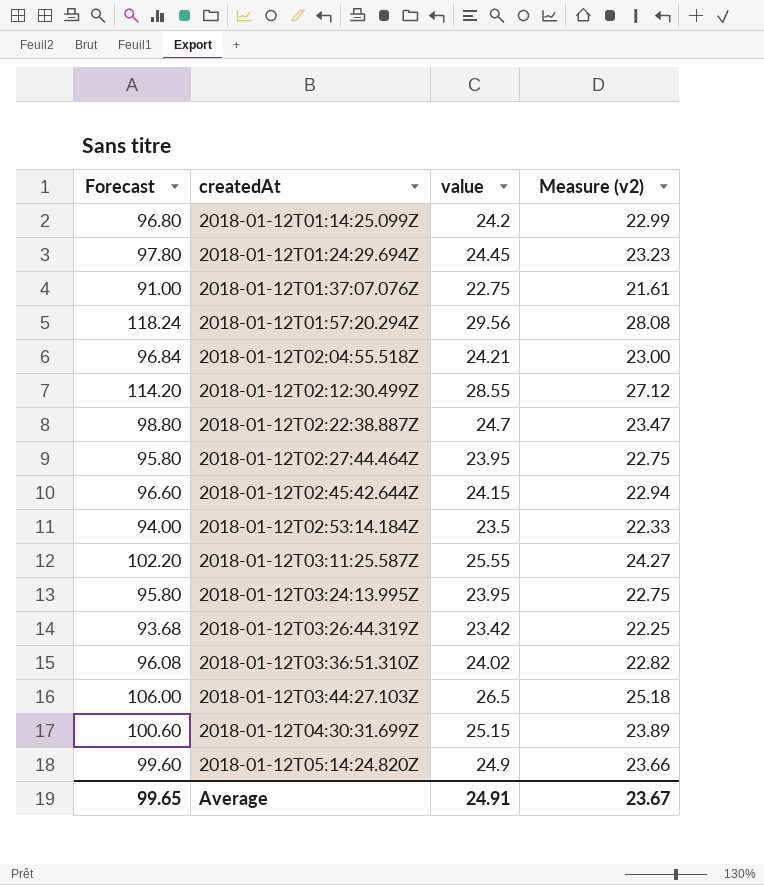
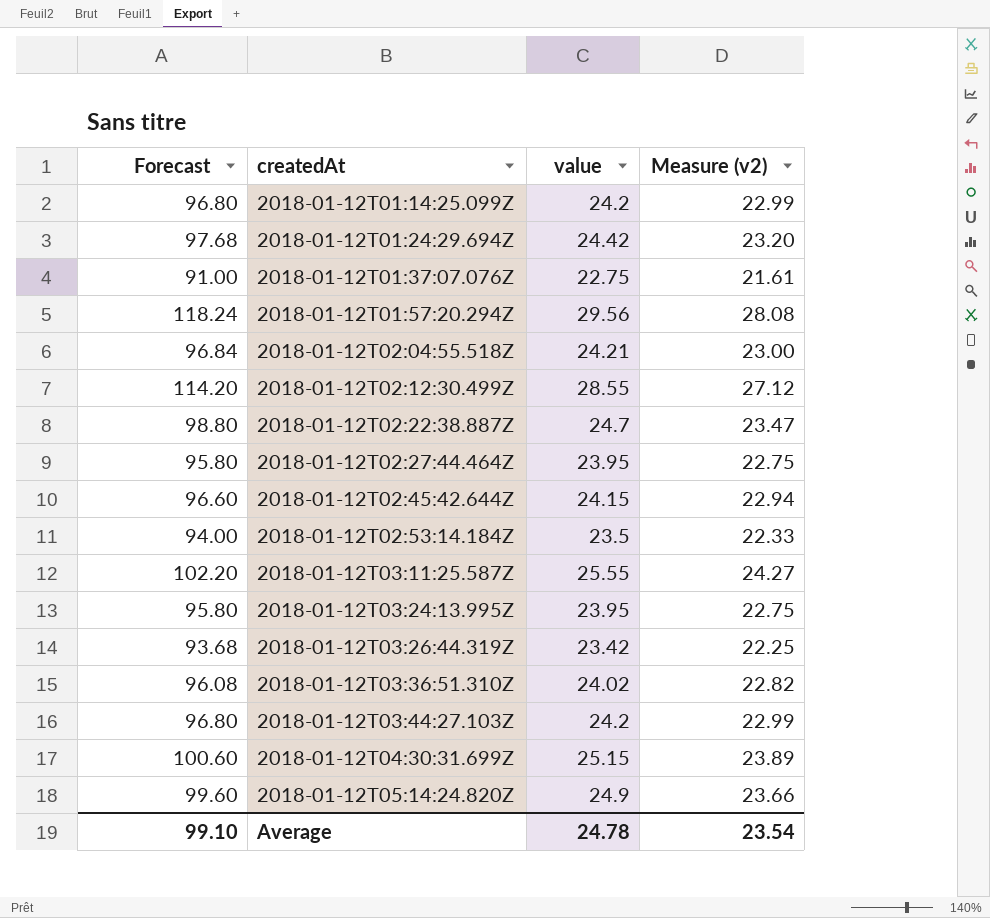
2018-01-12T01:24:29.694Z | Forecast: 97.80 -> 97.68
2018-01-12T01:24:29.694Z | value: 24.45 -> 24.42
2018-01-12T01:24:29.694Z | Measure (v2): 23.23 -> 23.20
2018-01-12T03:44:27.103Z | Forecast: 106.00 -> 96.80
2018-01-12T03:44:27.103Z | value: 26.5 -> 24.2
2018-01-12T03:44:27.103Z | Measure (v2): 25.18 -> 22.99
Average | Forecast: 99.65 -> 99.10
Average | value: 24.91 -> 24.78
Average | Measure (v2): 23.67 -> 23.54

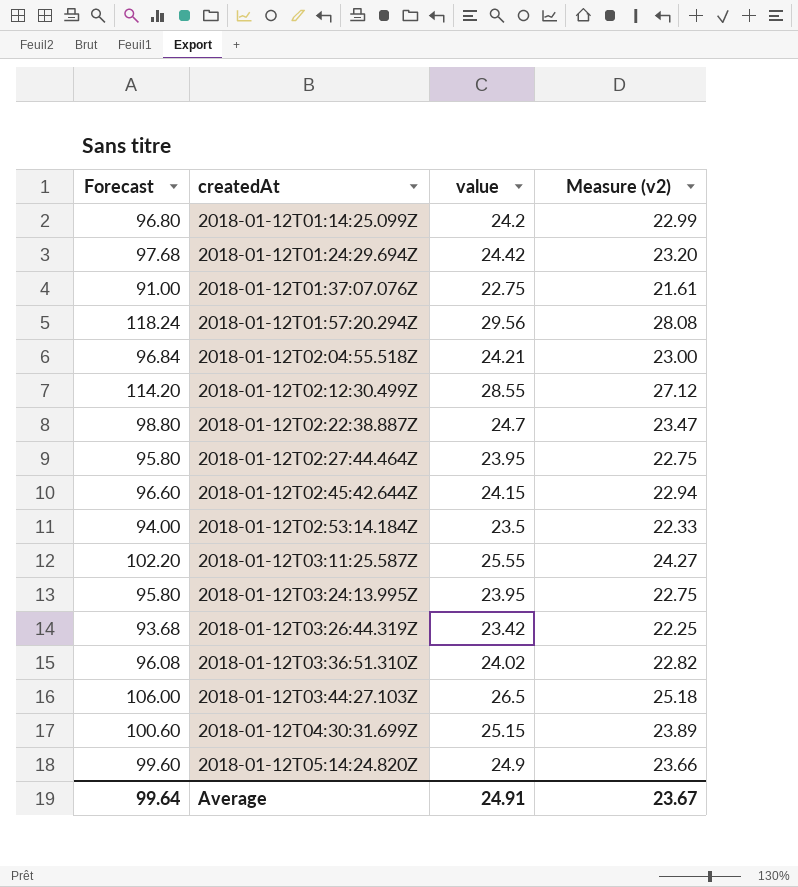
2018-01-12T03:44:27.103Z | Forecast: 96.80 -> 106.00
2018-01-12T03:44:27.103Z | value: 24.2 -> 26.5
2018-01-12T03:44:27.103Z | Measure (v2): 22.99 -> 25.18
Average | Forecast: 99.10 -> 99.64
Average | value: 24.78 -> 24.91
Average | Measure (v2): 23.54 -> 23.67

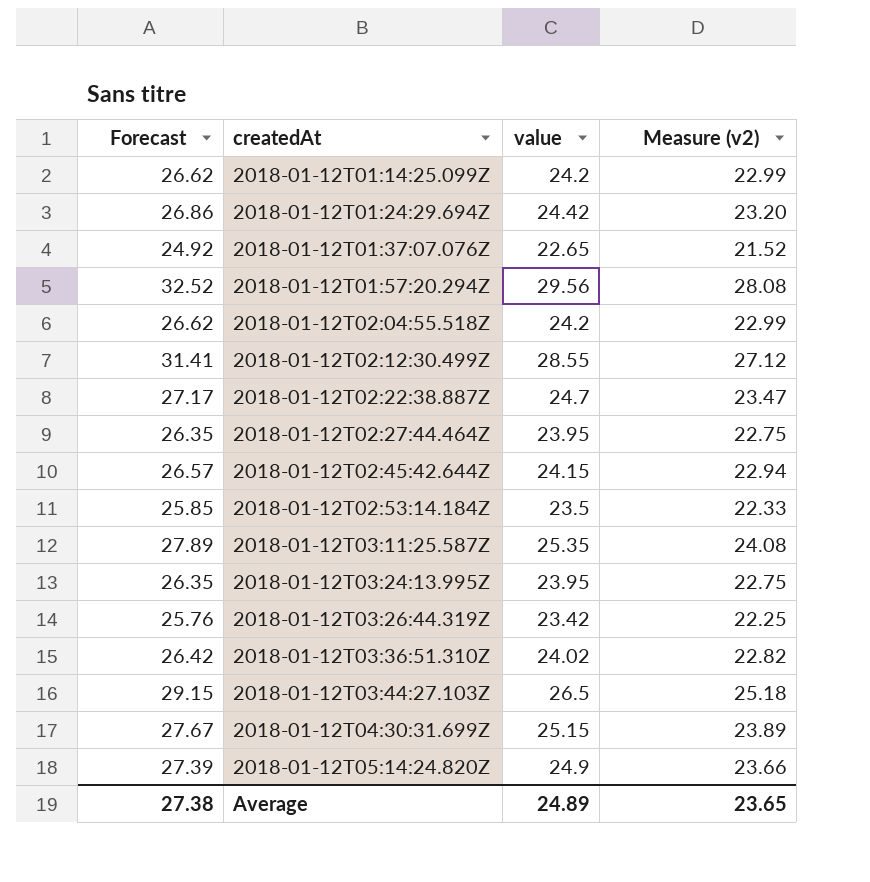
column Forecast | formula: [value] * 4 -> [value] * 1.1
2018-01-12T01:37:07.076Z | value: 22.75 -> 22.65
2018-01-12T01:37:07.076Z | Measure (v2): 21.61 -> 21.52
2018-01-12T02:04:55.518Z | value: 24.21 -> 24.2
2018-01-12T02:04:55.518Z | Measure (v2): 23.00 -> 22.99
2018-01-12T03:11:25.587Z | value: 25.55 -> 25.35
2018-01-12T03:11:25.587Z | Measure (v2): 24.27 -> 24.08
Average | Forecast: 99.64 -> 27.38
Average | value: 24.91 -> 24.89
Average | Measure (v2): 23.67 -> 23.65

